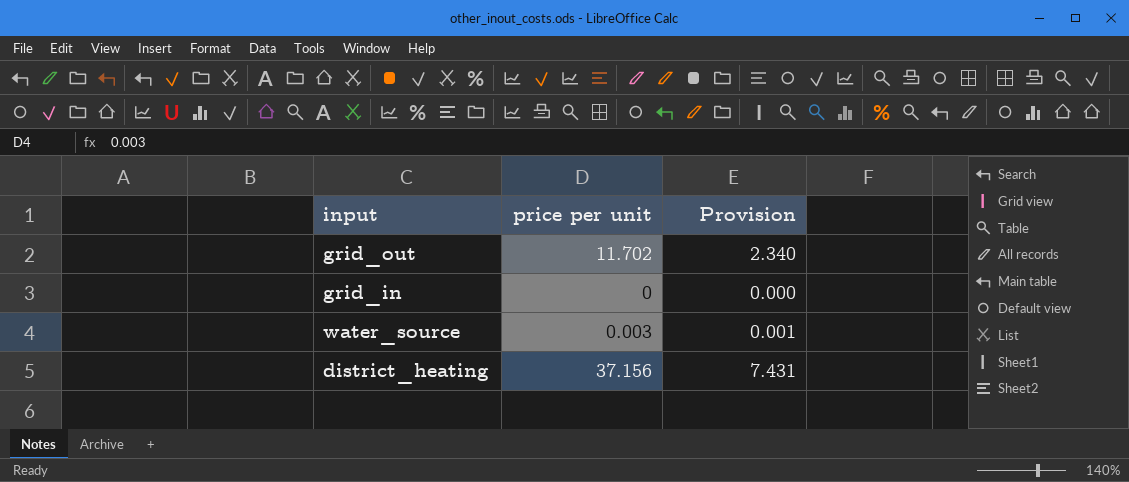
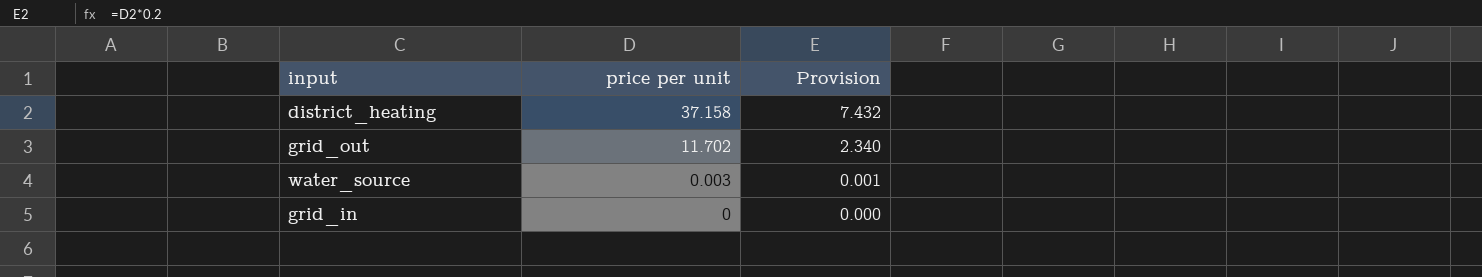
row order: none -> price per unit descending
district_heating | price per unit: 37.156 -> 37.158
district_heating | Provision: 7.431 -> 7.432

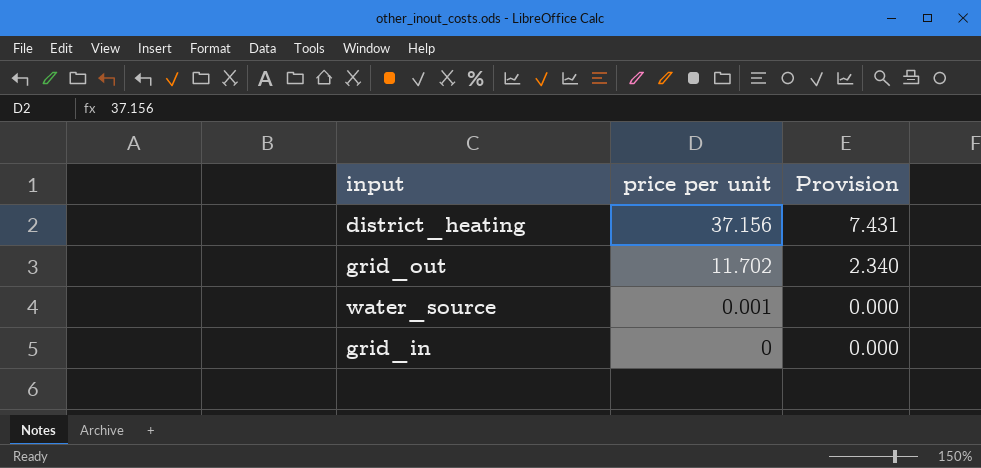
district_heating | price per unit: 37.158 -> 37.156
district_heating | Provision: 7.432 -> 7.431
water_source | price per unit: 0.003 -> 0.001
water_source | Provision: 0.001 -> 0.000

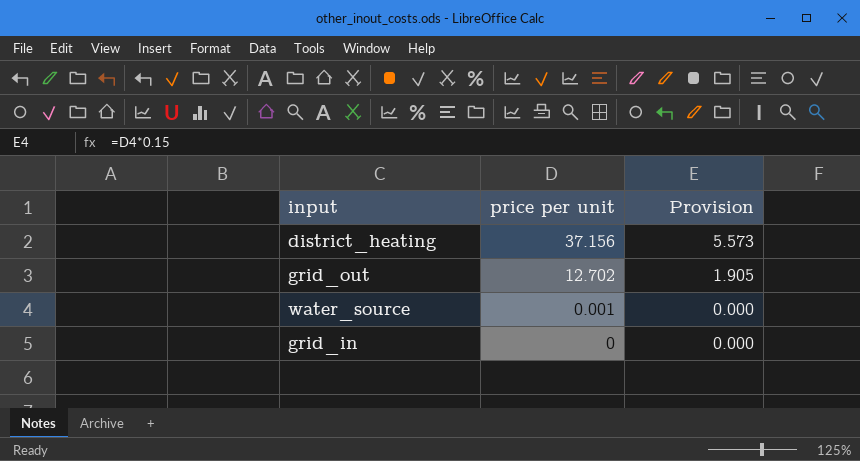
column Provision | formula: [price per unit] * 0.2 -> [price per unit] * 0.15
grid_out | price per unit: 11.702 -> 12.702

